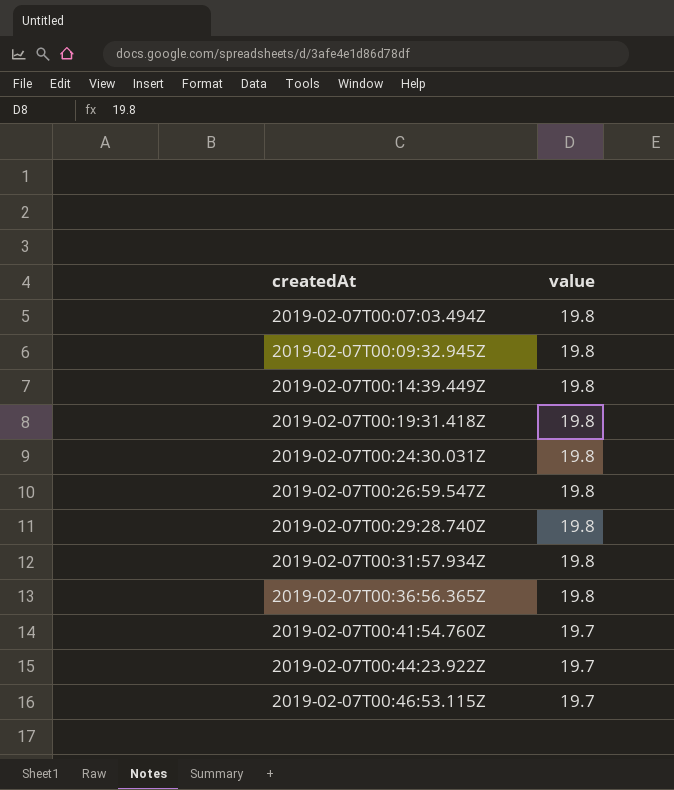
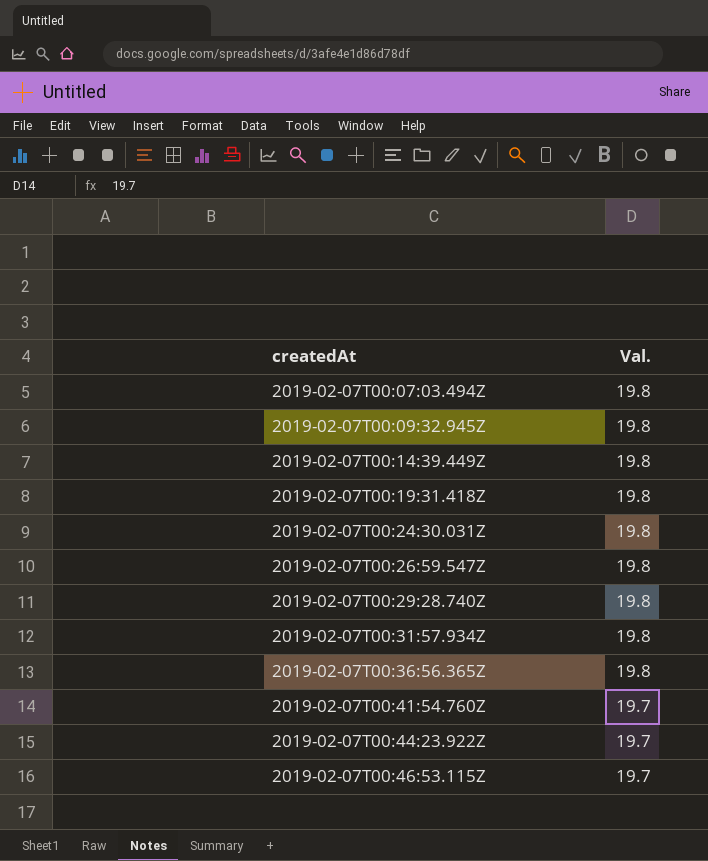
column name: value -> Val.

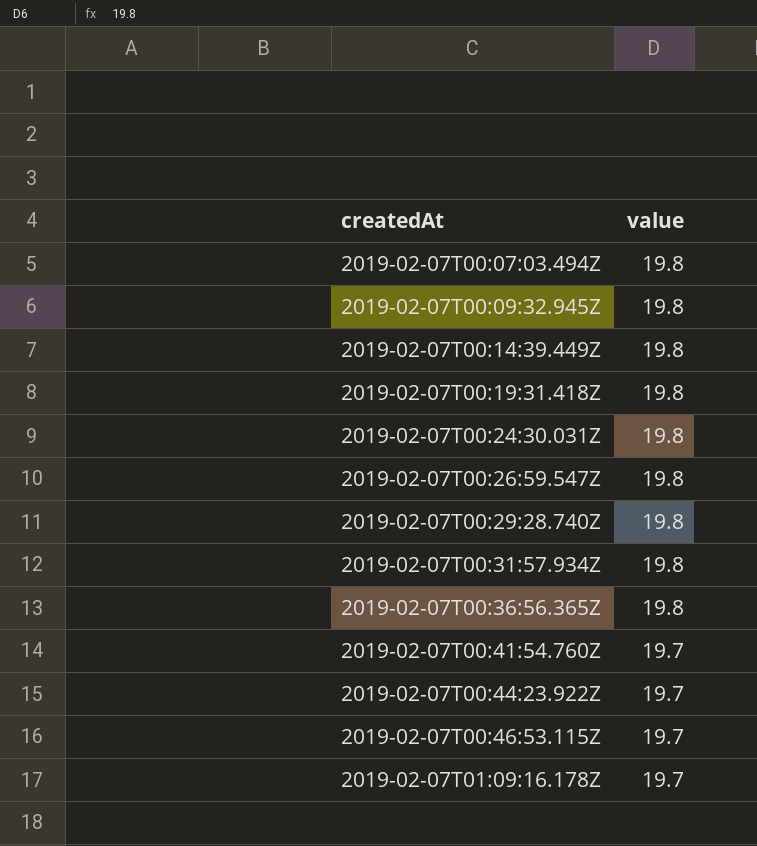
column name: Val. -> value
row 2019-02-07T01:09:16.178Z: none -> 19.7

